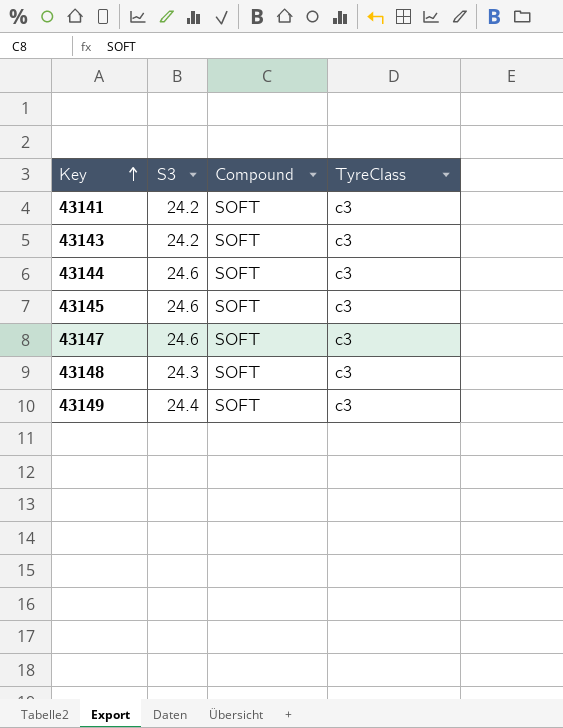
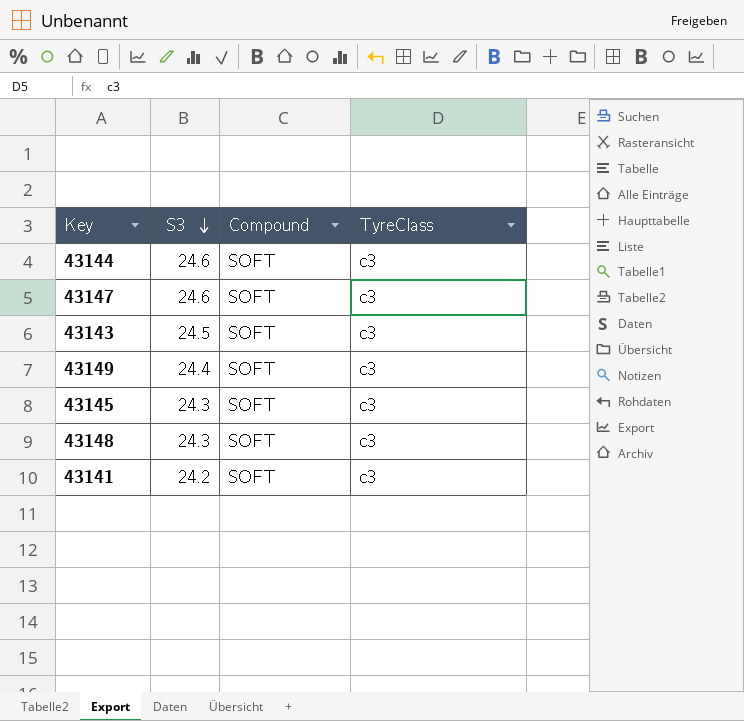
row order: Key ascending -> S3 descending
43143 | S3: 24.2 -> 24.5
43145 | S3: 24.6 -> 24.3

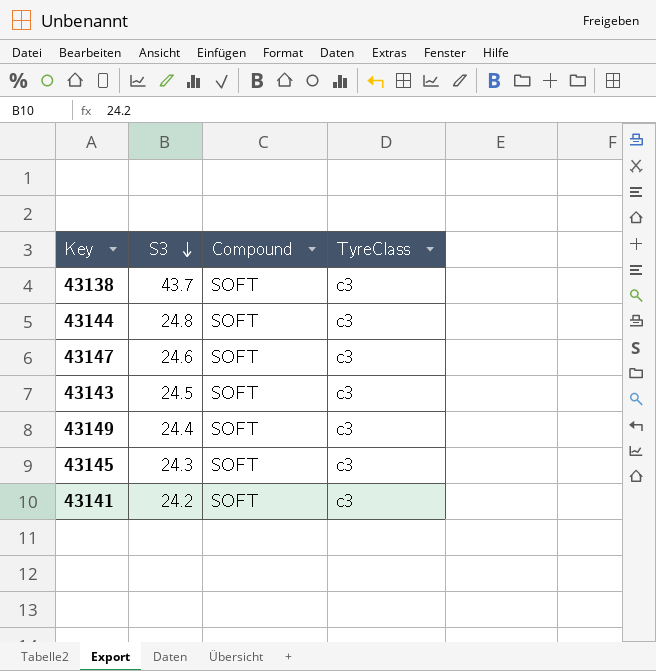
row 43148: 24.3 | SOFT | c3 -> none
row 43138: none -> 43.7 | SOFT | c3
43144 | S3: 24.6 -> 24.8

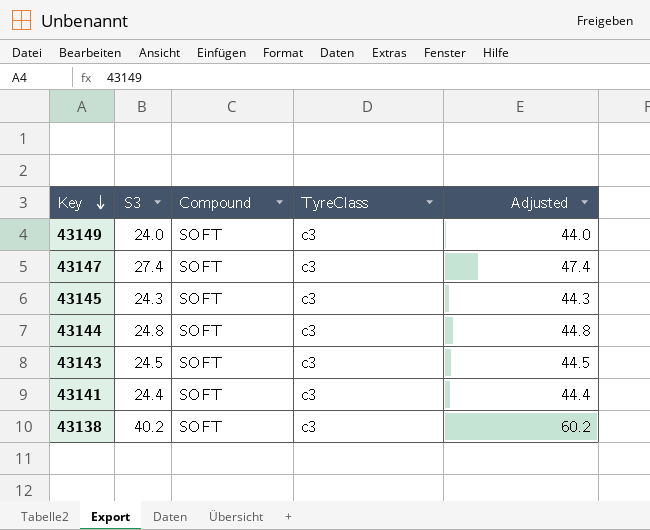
row order: S3 descending -> Key descending
column Adjusted | formula: none -> [S3] + 20
43149 | S3: 24.4 -> 24.0
43147 | S3: 24.6 -> 27.4
43141 | S3: 24.2 -> 24.4
43138 | S3: 43.7 -> 40.2

